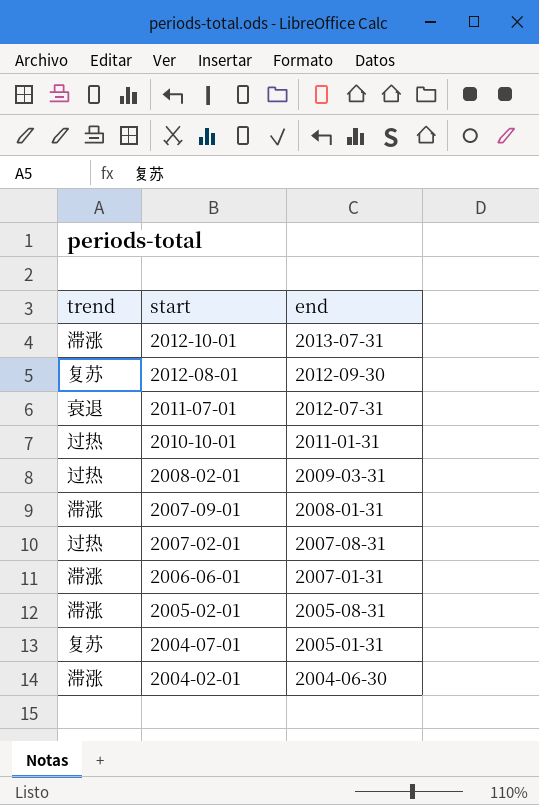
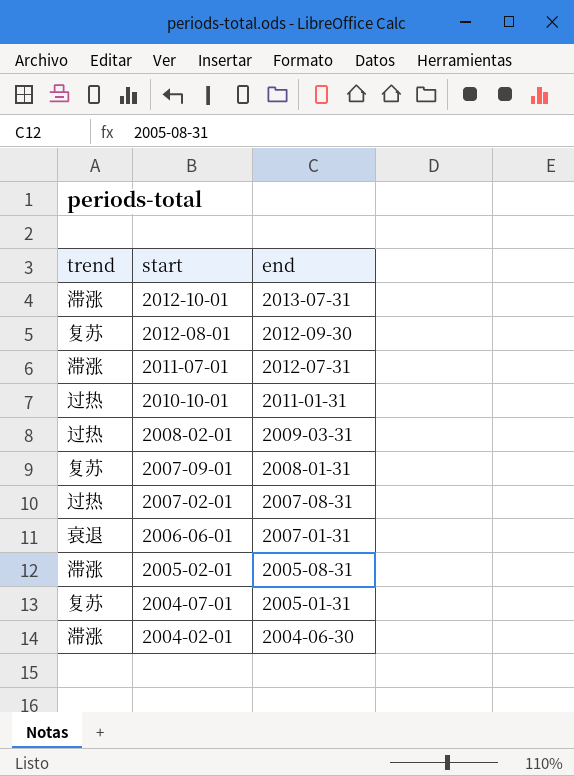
2011-07-01 | trend: 衰退 -> 滞涨
2007-09-01 | trend: 滞涨 -> 复苏
2006-06-01 | trend: 滞涨 -> 衰退

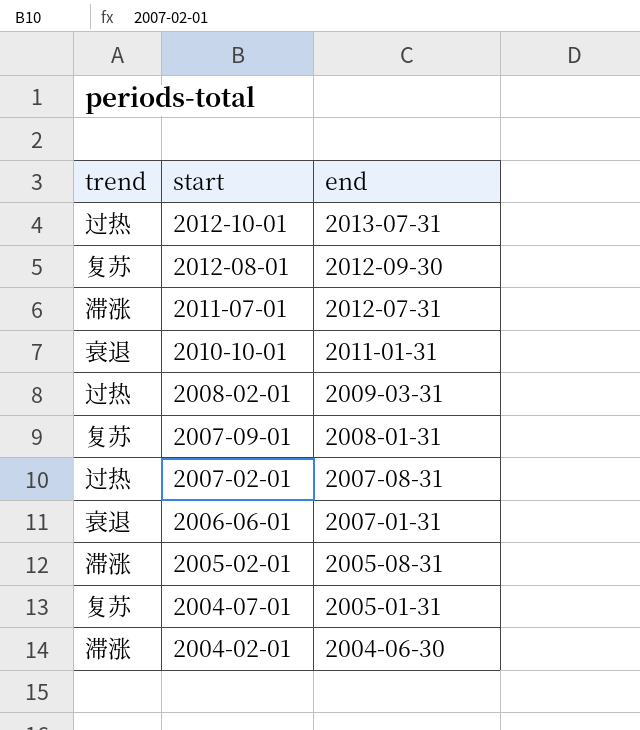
2012-10-01 | trend: 滞涨 -> 过热
2010-10-01 | trend: 过热 -> 衰退

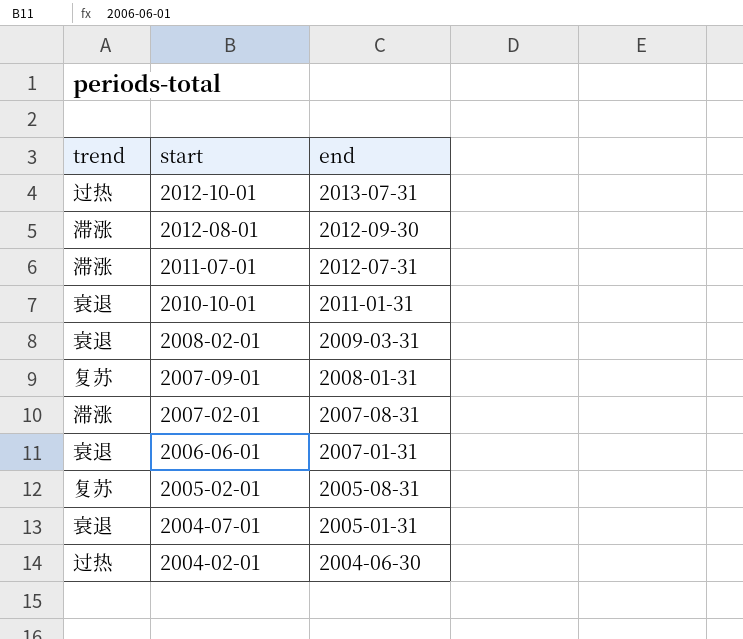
2012-08-01 | trend: 复苏 -> 滞涨
2008-02-01 | trend: 过热 -> 衰退
2007-02-01 | trend: 过热 -> 滞涨
2005-02-01 | trend: 滞涨 -> 复苏
2004-07-01 | trend: 复苏 -> 衰退
2004-02-01 | trend: 滞涨 -> 过热

